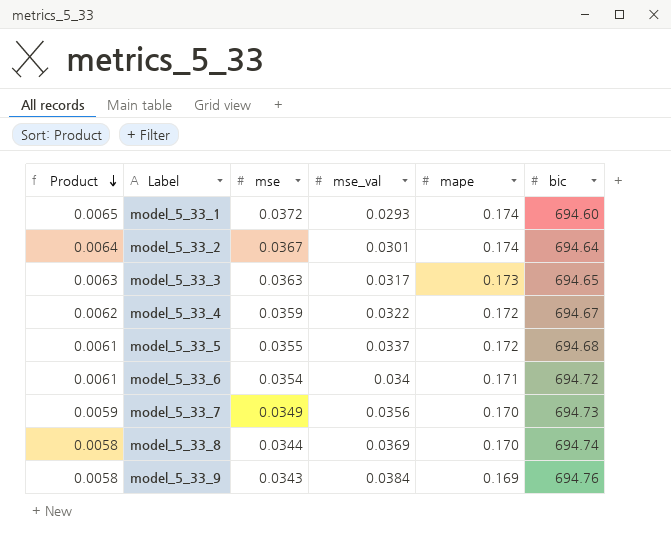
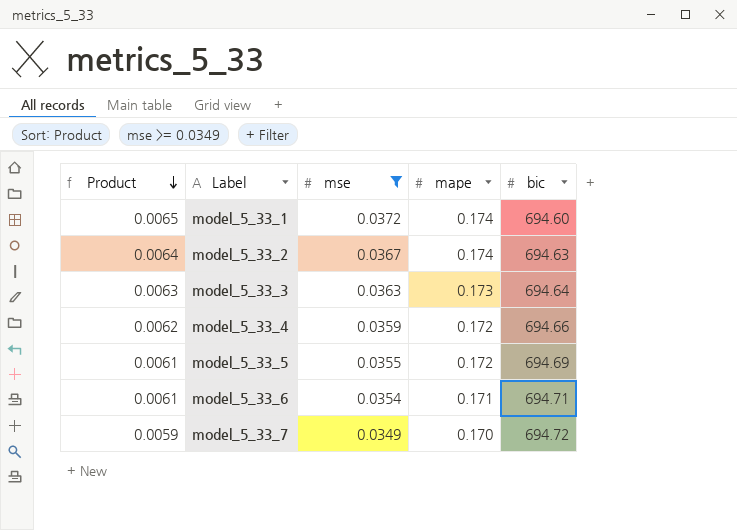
filter: none -> mse >= 0.0349
column mse_val | position: 4 -> none
model_5_33_2 | bic: 694.64 -> 694.63
model_5_33_3 | bic: 694.65 -> 694.64
model_5_33_4 | bic: 694.67 -> 694.66
model_5_33_5 | bic: 694.68 -> 694.69
model_5_33_6 | bic: 694.72 -> 694.71
model_5_33_7 | bic: 694.73 -> 694.72

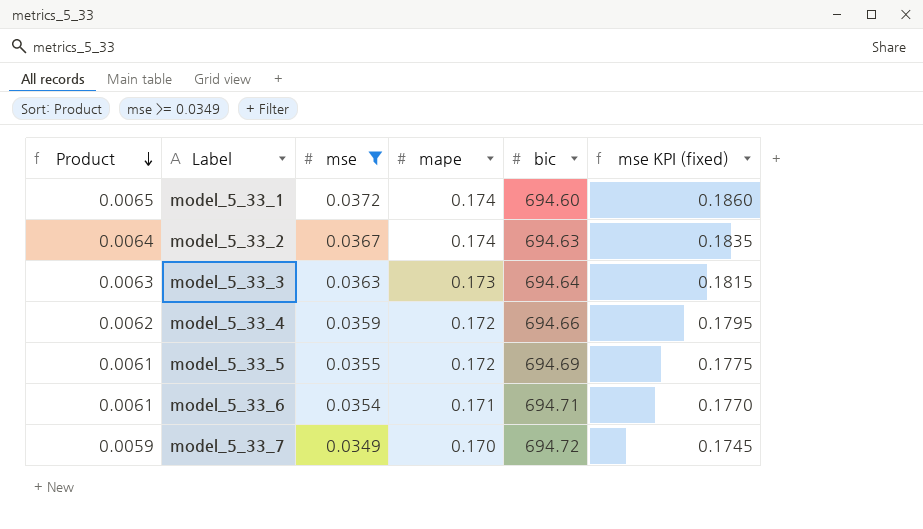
column mse KPI (fixed) | formula: none -> [mse] * 5

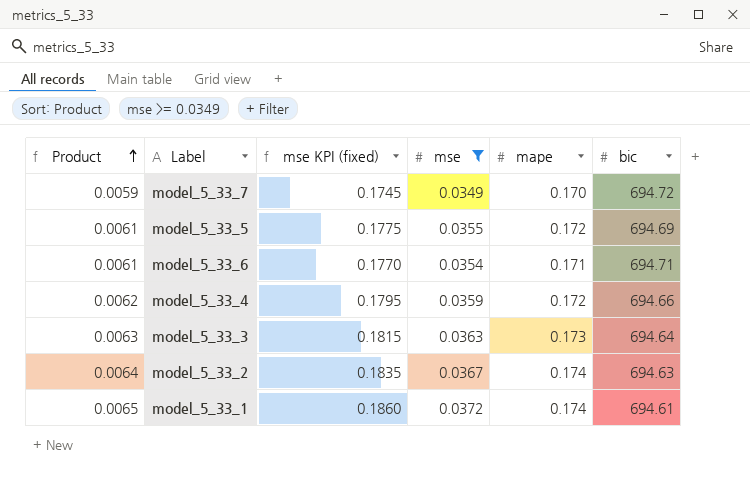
row order: Product descending -> Product ascending
column mse KPI (fixed) | position: 6 -> 3
model_5_33_1 | bic: 694.60 -> 694.61

